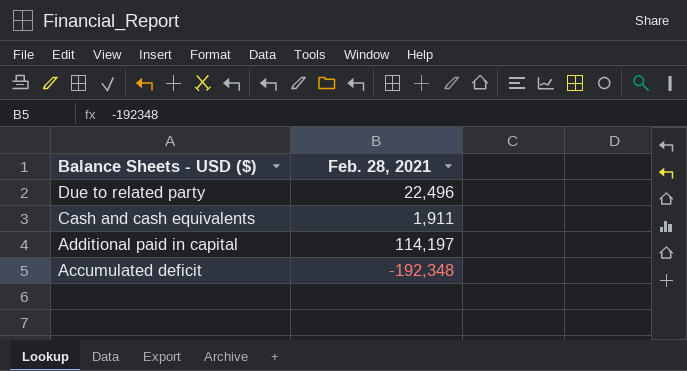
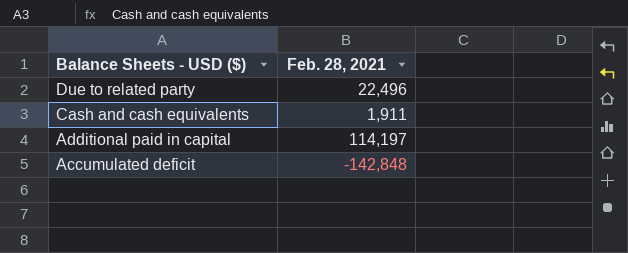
Accumulated deficit | Feb. 28, 2021: -192,348 -> -142,848

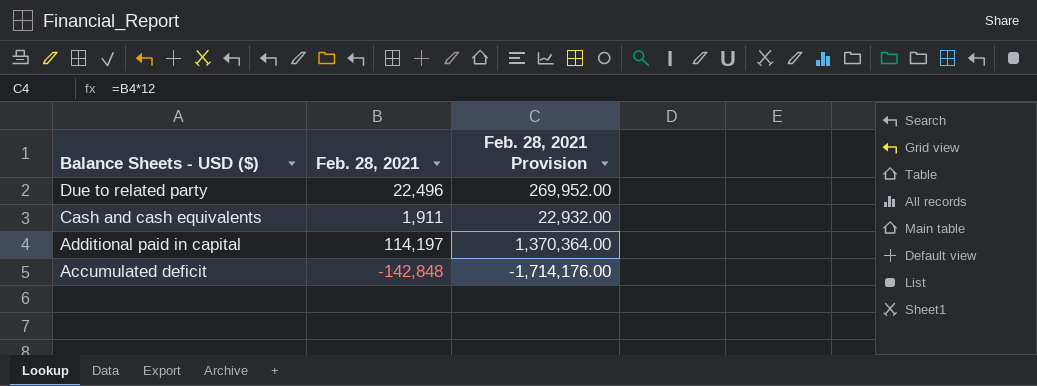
column Feb. 28, 2021 Provision | formula: none -> [Feb. 28, 2021] * 12

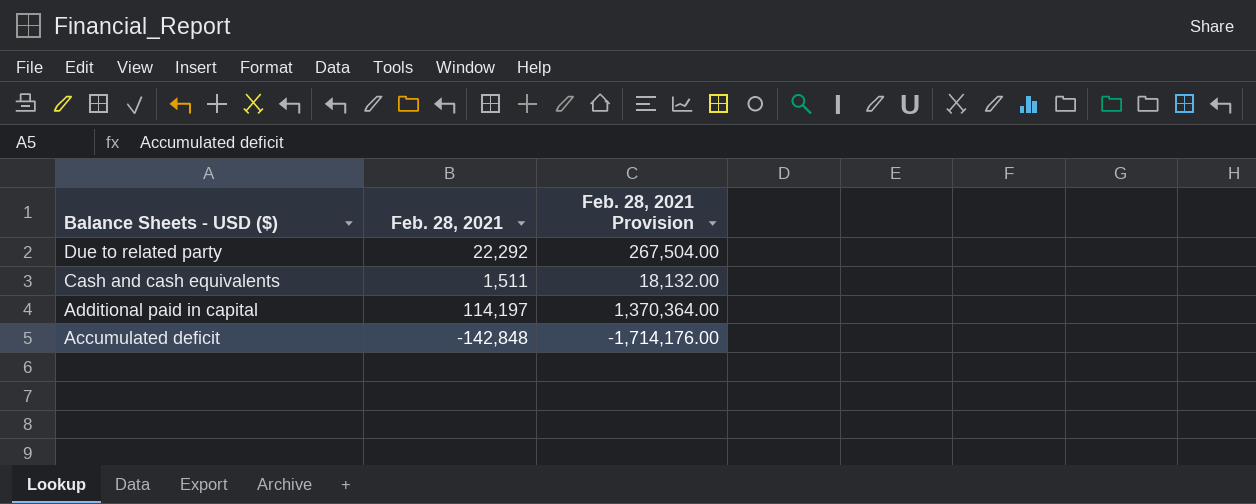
Due to related party | Feb. 28, 2021: 22,496 -> 22,292
Due to related party | Feb. 28, 2021 Provision: 269,952.00 -> 267,504.00
Cash and cash equivalents | Feb. 28, 2021: 1,911 -> 1,511
Cash and cash equivalents | Feb. 28, 2021 Provision: 22,932.00 -> 18,132.00

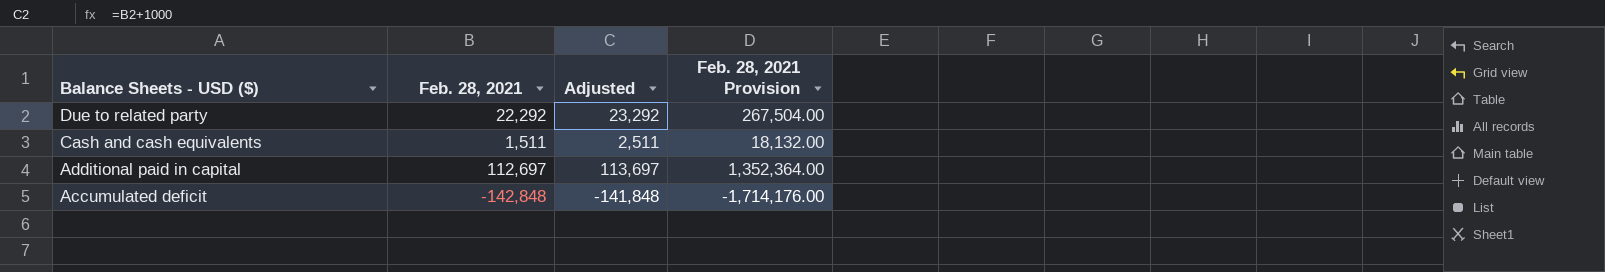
column Adjusted | formula: none -> [Feb. 28, 2021] + 1000
Additional paid in capital | Feb. 28, 2021: 114,197 -> 112,697
Additional paid in capital | Feb. 28, 2021 Provision: 1,370,364.00 -> 1,352,364.00

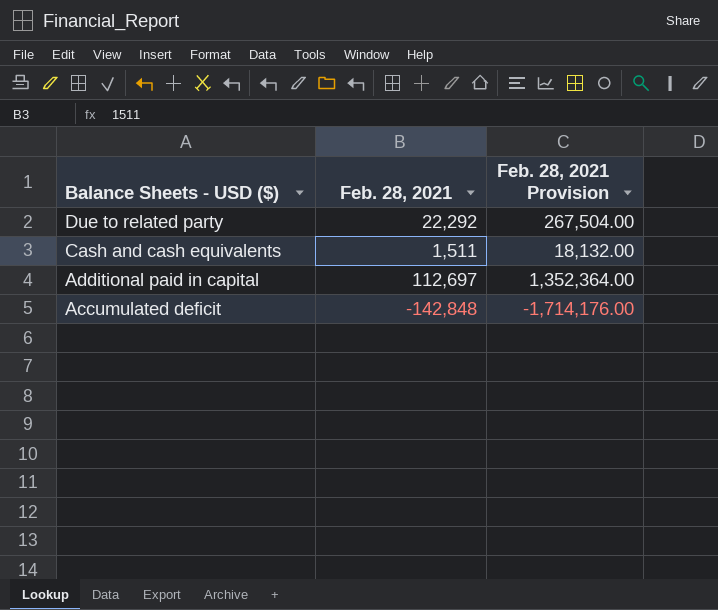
column Adjusted | formula: [Feb. 28, 2021] + 1000 -> none

